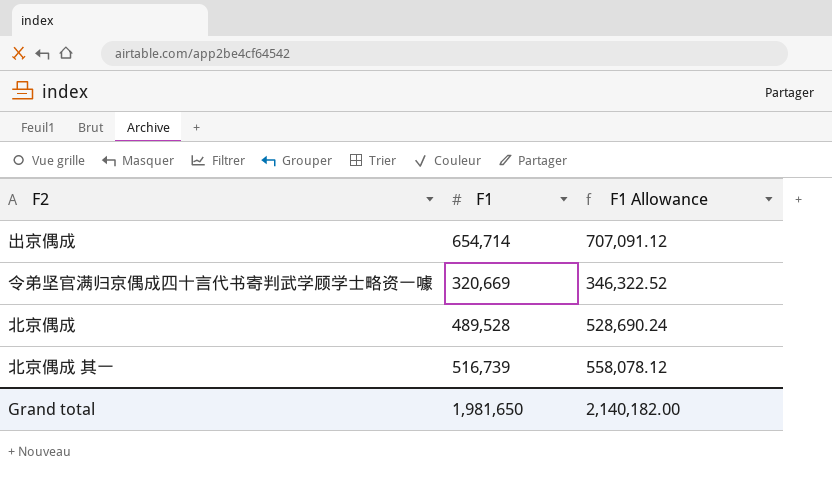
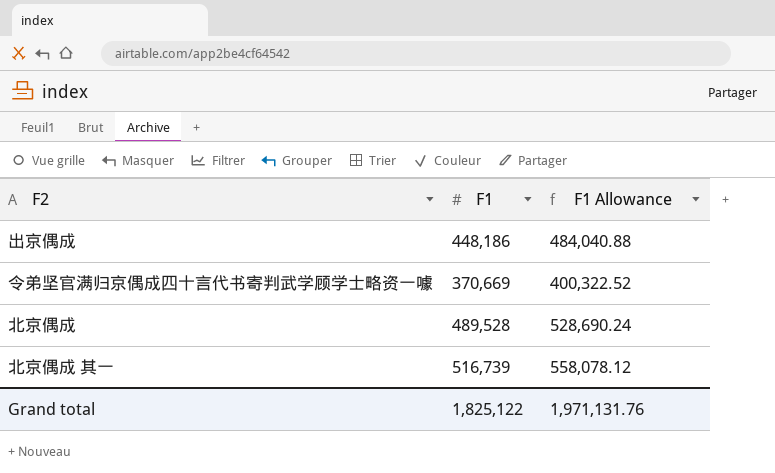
出京偶成 | F1: 654,714 -> 448,186
出京偶成 | F1 Allowance: 707,091.12 -> 484,040.88
令弟坚官满归京偶成四十言代书寄判武学顾学士略资一噱 | F1: 320,669 -> 370,669
令弟坚官满归京偶成四十言代书寄判武学顾学士略资一噱 | F1 Allowance: 346,322.52 -> 400,322.52
Grand total | F1: 1,981,650 -> 1,825,122
Grand total | F1 Allowance: 2,140,182.00 -> 1,971,131.76

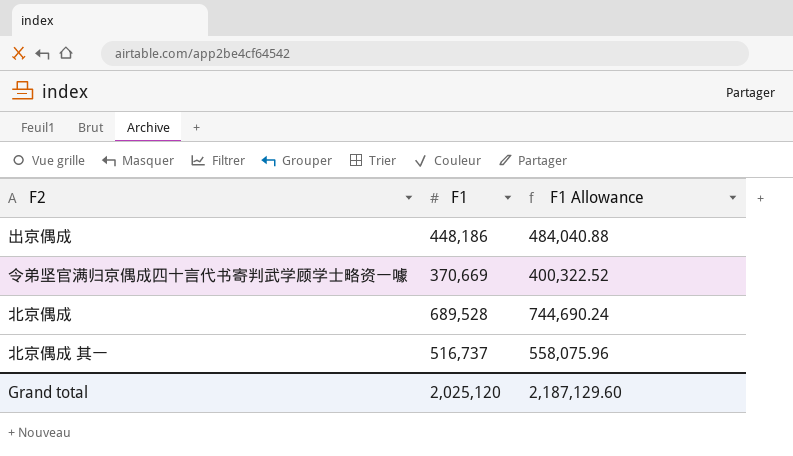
北京偶成 | F1: 489,528 -> 689,528
北京偶成 | F1 Allowance: 528,690.24 -> 744,690.24
北京偶成 其一 | F1: 516,739 -> 516,737
北京偶成 其一 | F1 Allowance: 558,078.12 -> 558,075.96
Grand total | F1: 1,825,122 -> 2,025,120
Grand total | F1 Allowance: 1,971,131.76 -> 2,187,129.60

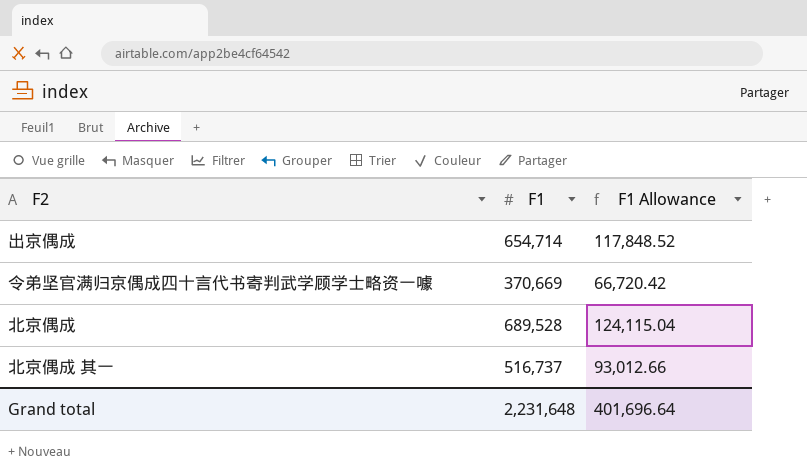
column F1 Allowance | formula: [F1] * 1.08 -> [F1] * 0.18
出京偶成 | F1: 448,186 -> 654,714
Grand total | F1: 2,025,120 -> 2,231,648
Grand total | F1 Allowance: 2,187,129.60 -> 401,696.64

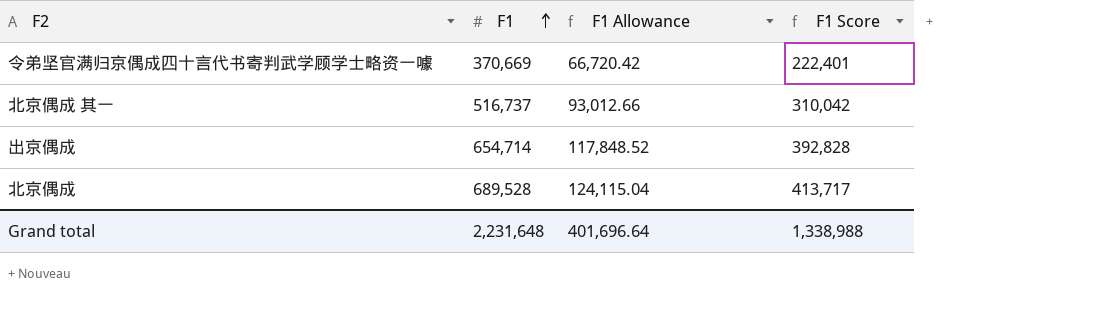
row order: none -> F1 ascending
column F1 Score | formula: none -> [F1] * 0.6

